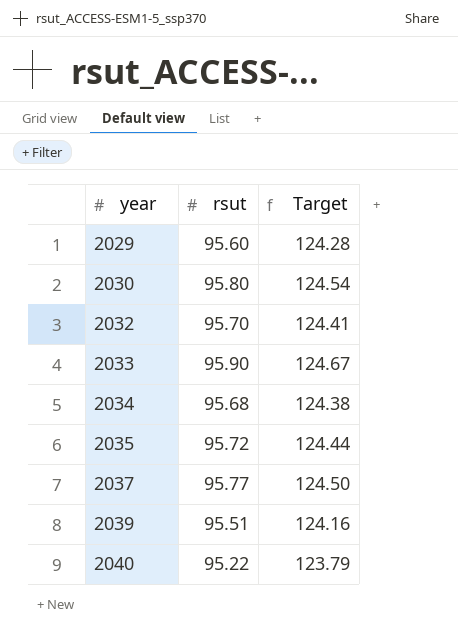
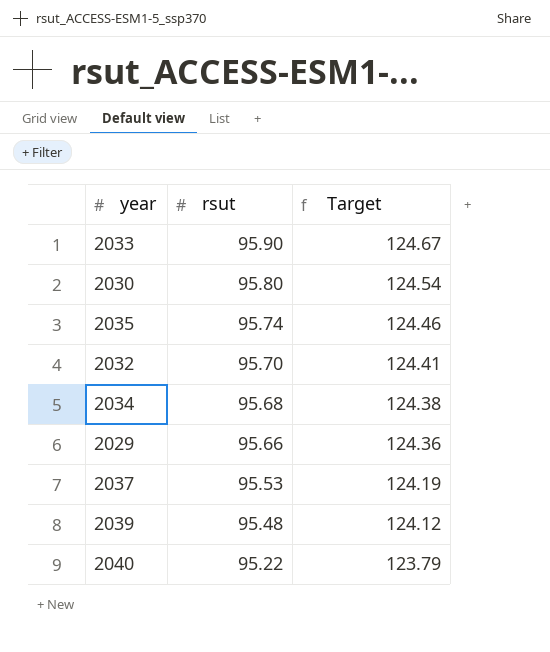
row order: year ascending -> rsut descending
2035 | rsut: 95.72 -> 95.74
2035 | Target: 124.44 -> 124.46
2029 | rsut: 95.60 -> 95.66
2029 | Target: 124.28 -> 124.36
2037 | rsut: 95.77 -> 95.53
2037 | Target: 124.50 -> 124.19
2039 | rsut: 95.51 -> 95.48
2039 | Target: 124.16 -> 124.12

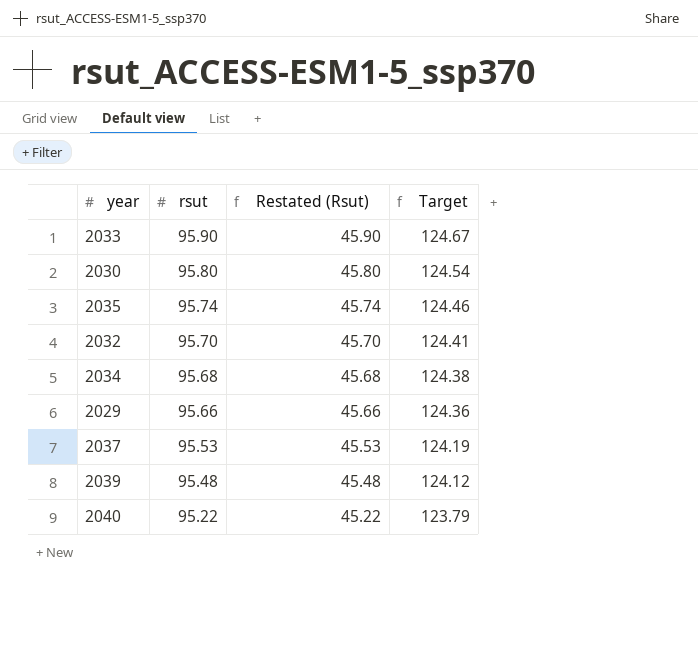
column Restated (Rsut) | formula: none -> [rsut] - 50

